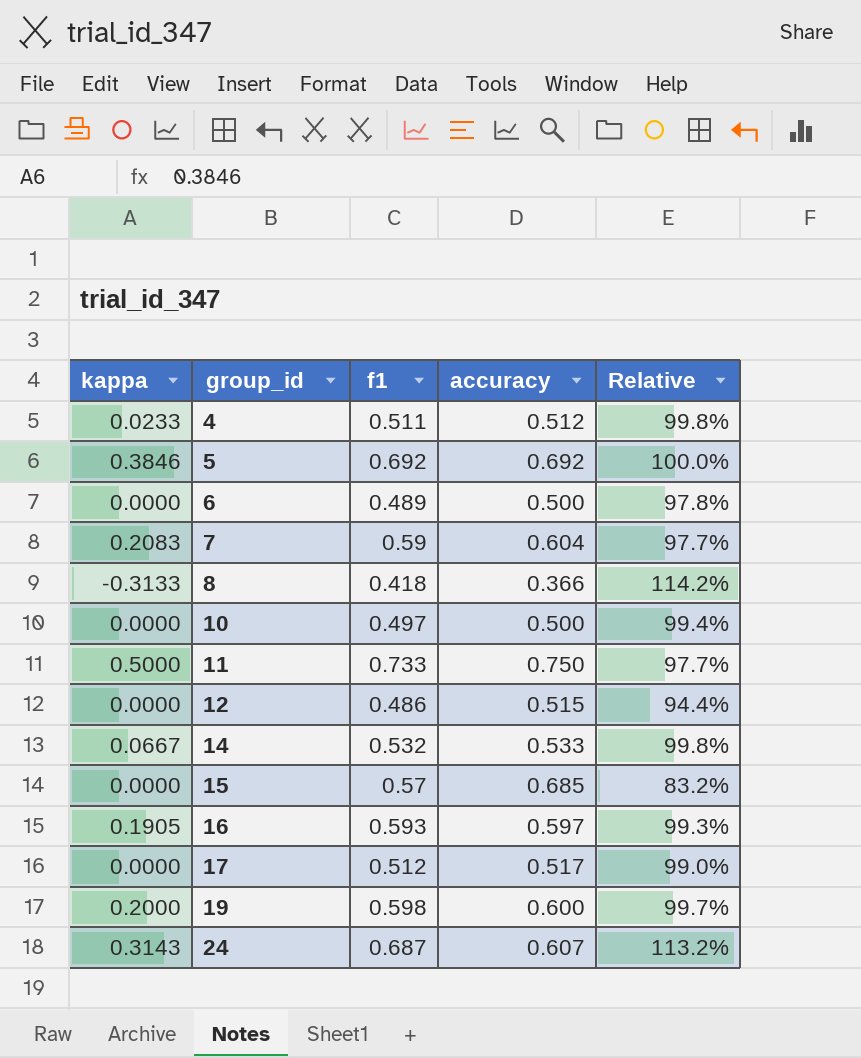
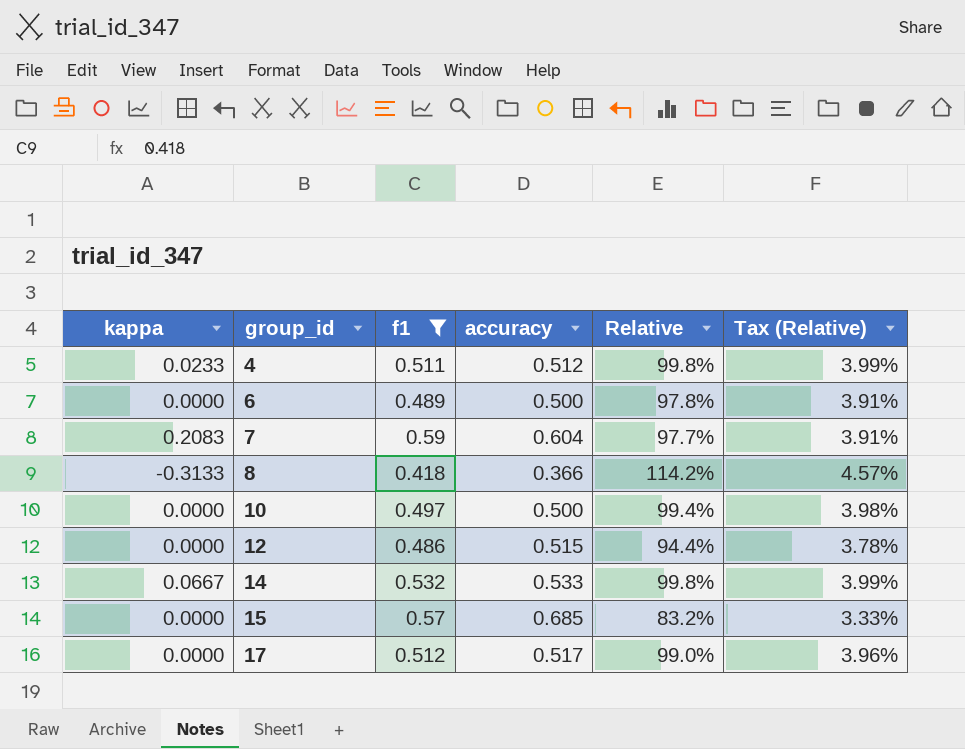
filter: none -> f1 <= 0.59
column Tax (Relative) | formula: none -> [Relative] * 0.04

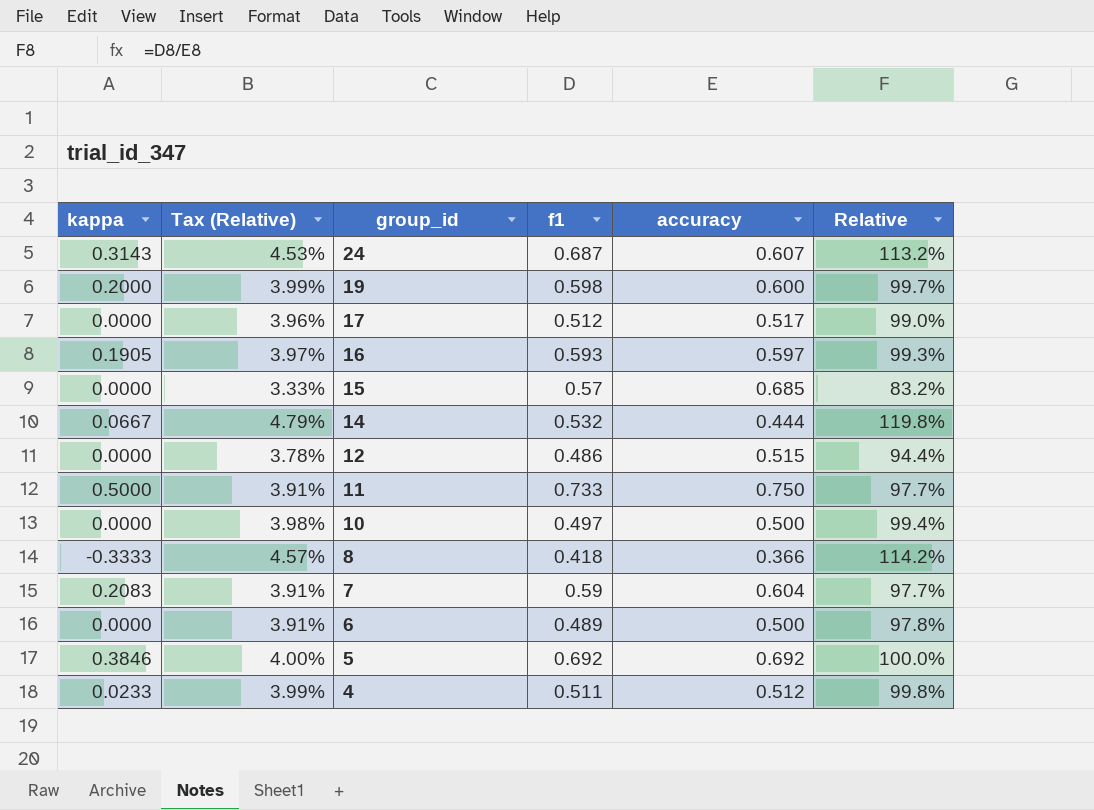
filter: f1 <= 0.59 -> none
row order: group_id ascending -> group_id descending
column Tax (Relative) | position: 6 -> 2
14 | Tax (Relative): 3.99% -> 4.79%
14 | accuracy: 0.533 -> 0.444
14 | Relative: 99.8% -> 119.8%
8 | kappa: -0.3133 -> -0.3333

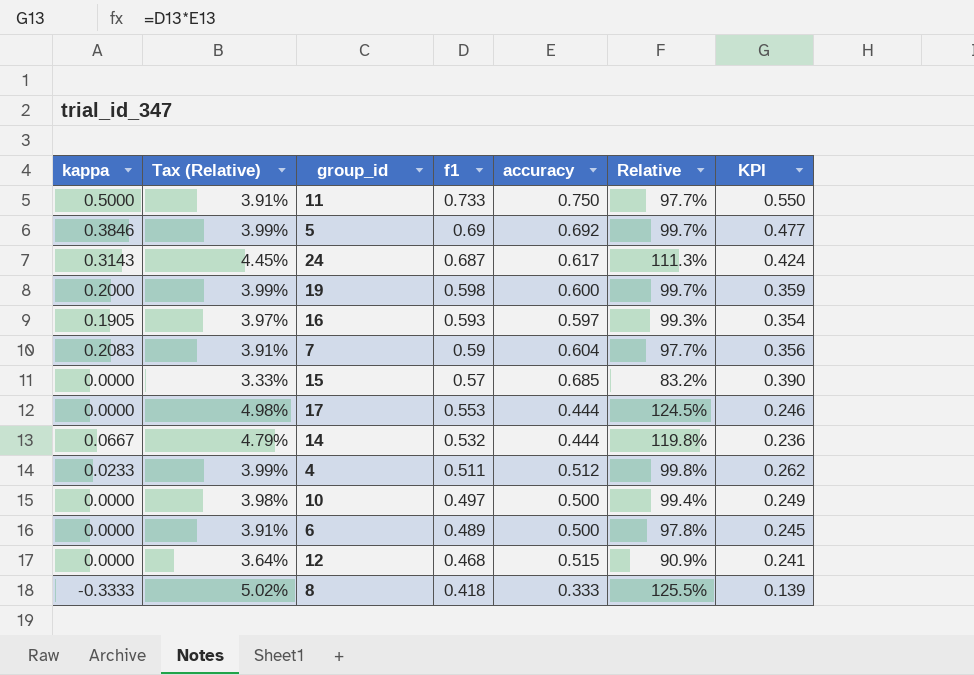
row order: group_id descending -> f1 descending
column KPI | formula: none -> [f1] * [accuracy]
5 | Tax (Relative): 4.00% -> 3.99%
5 | f1: 0.692 -> 0.69
5 | Relative: 100.0% -> 99.7%
24 | Tax (Relative): 4.53% -> 4.45%
24 | accuracy: 0.607 -> 0.617
24 | Relative: 113.2% -> 111.3%
17 | Tax (Relative): 3.96% -> 4.98%
17 | f1: 0.512 -> 0.553
17 | accuracy: 0.517 -> 0.444
17 | Relative: 99.0% -> 124.5%
12 | Tax (Relative): 3.78% -> 3.64%
12 | f1: 0.486 -> 0.468
12 | Relative: 94.4% -> 90.9%
8 | Tax (Relative): 4.57% -> 5.02%
8 | accuracy: 0.366 -> 0.333
8 | Relative: 114.2% -> 125.5%

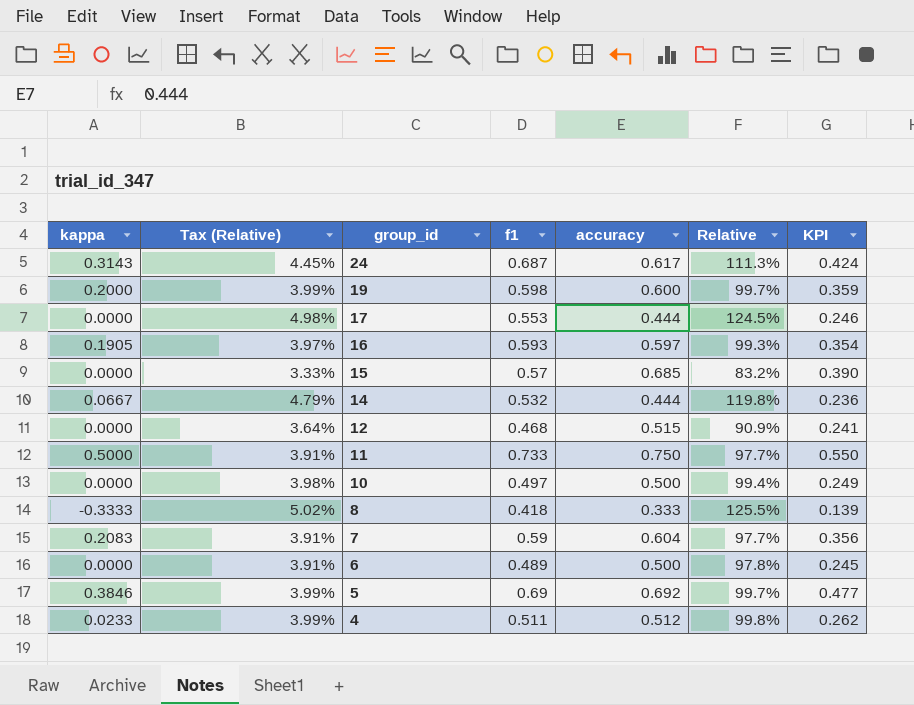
row order: f1 descending -> group_id descending

